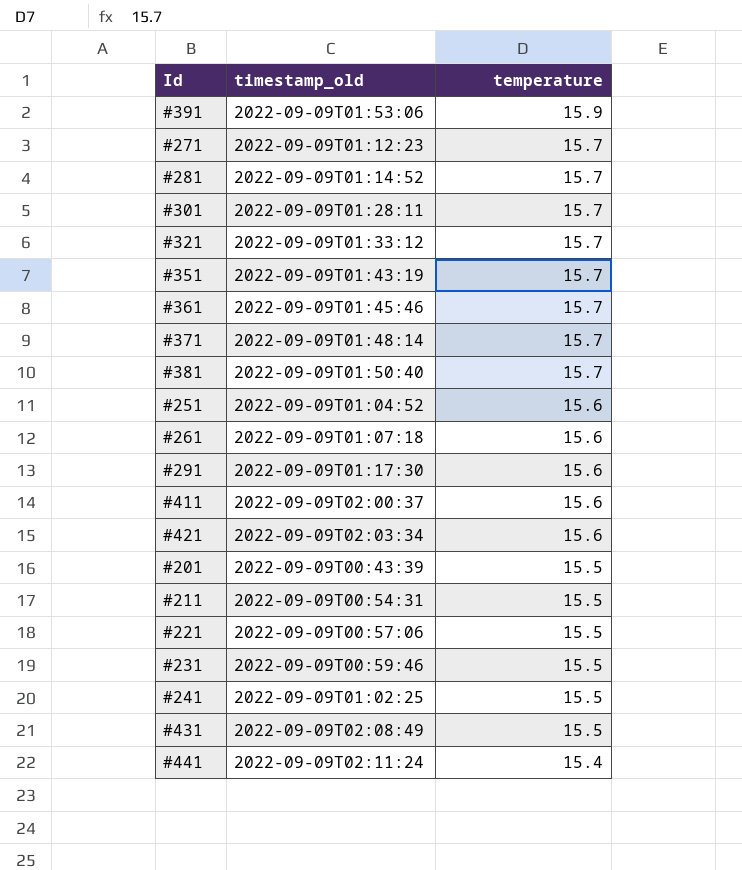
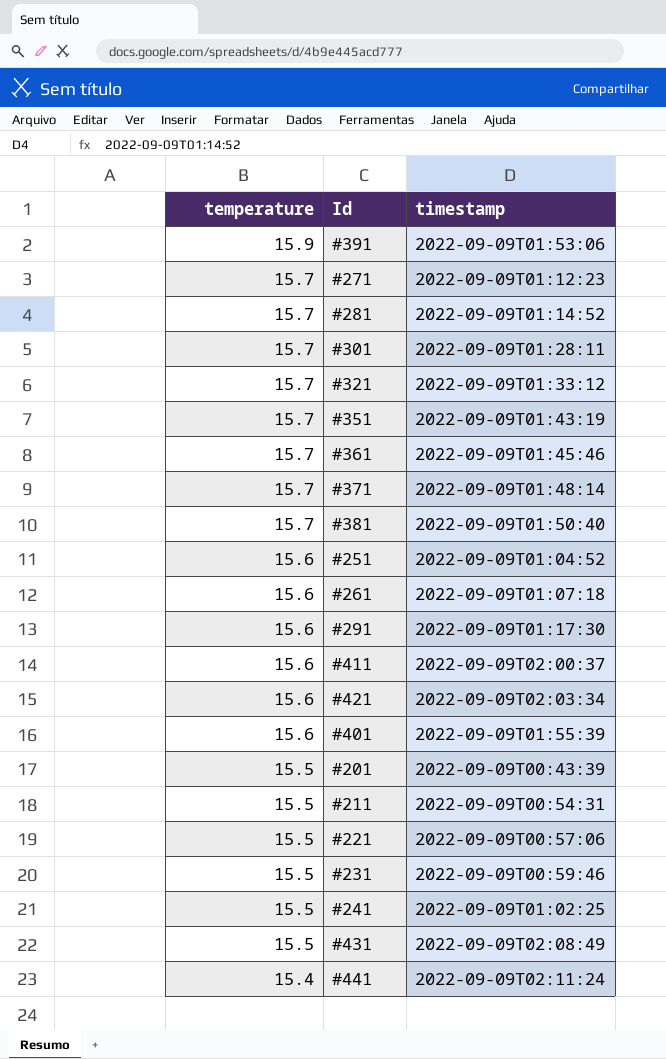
column temperature | position: 3 -> 1
column name: timestamp_old -> timestamp
row #401: none -> 15.6 | 2022-09-09T01:55:39

